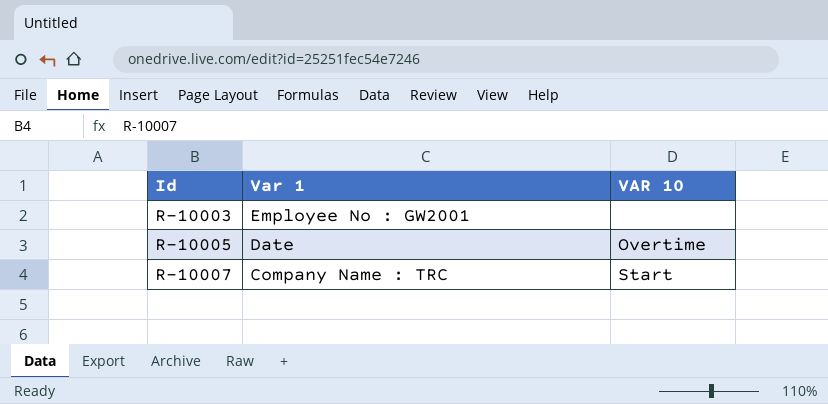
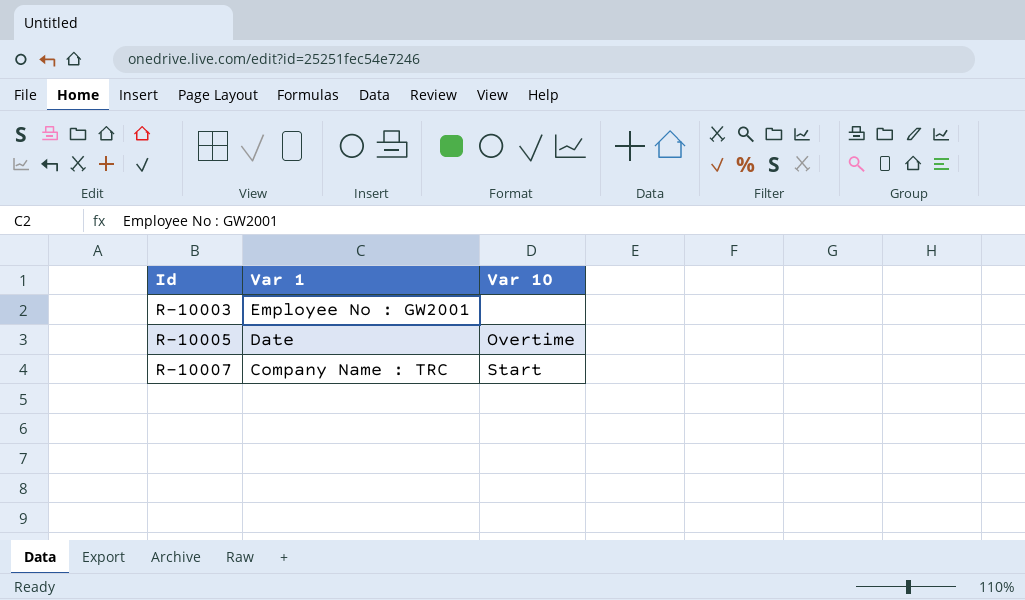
column name: VAR 10 -> Var 10

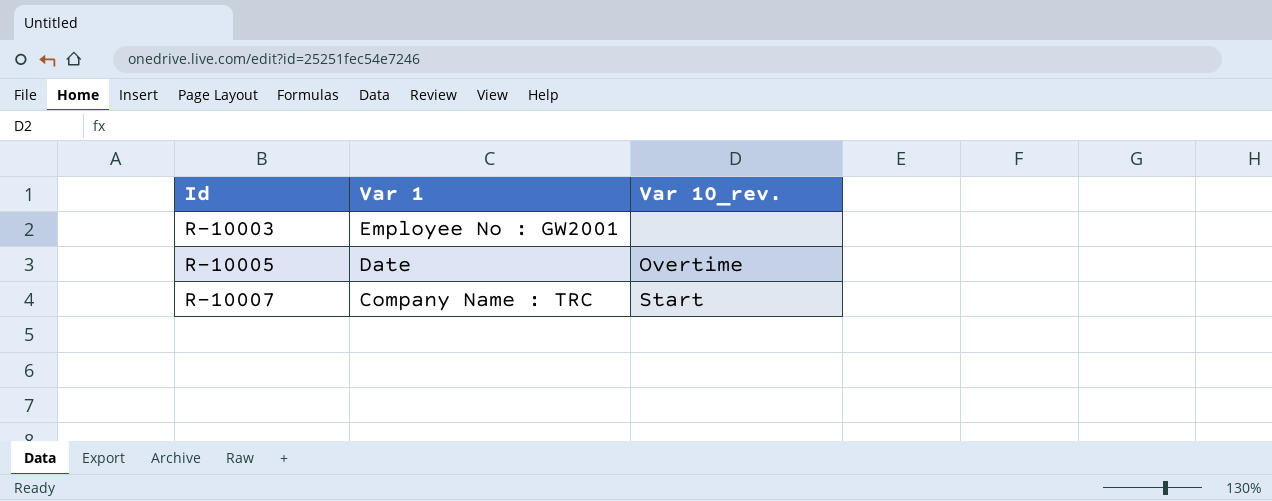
column name: Var 10 -> Var 10_rev.

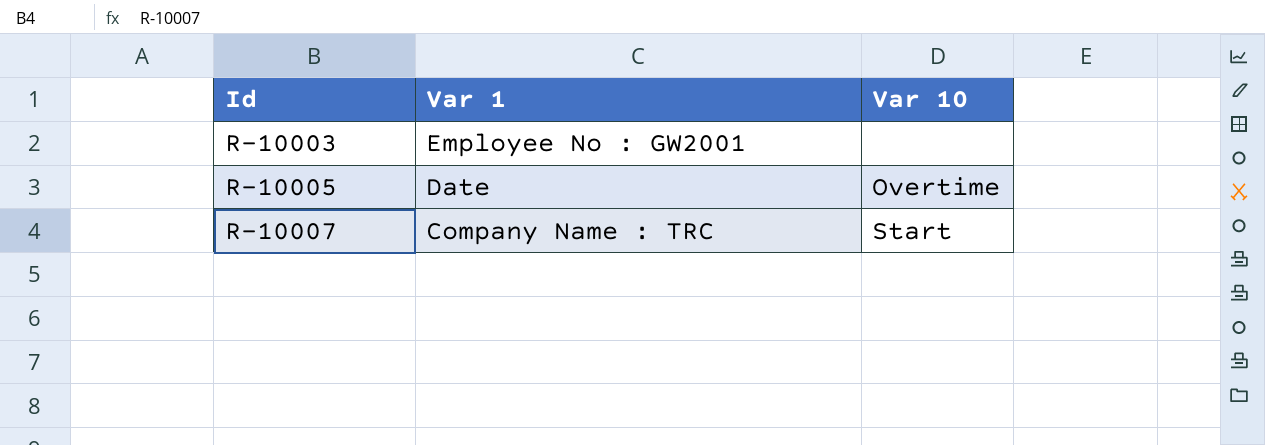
column name: Var 10_rev. -> Var 10

